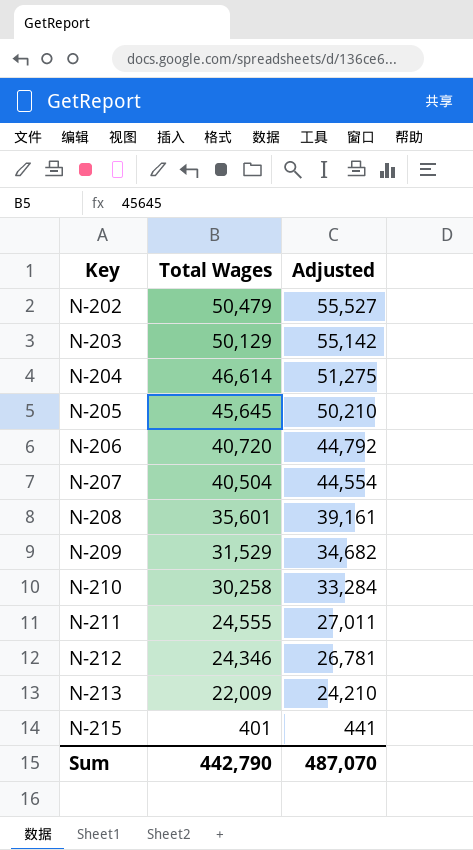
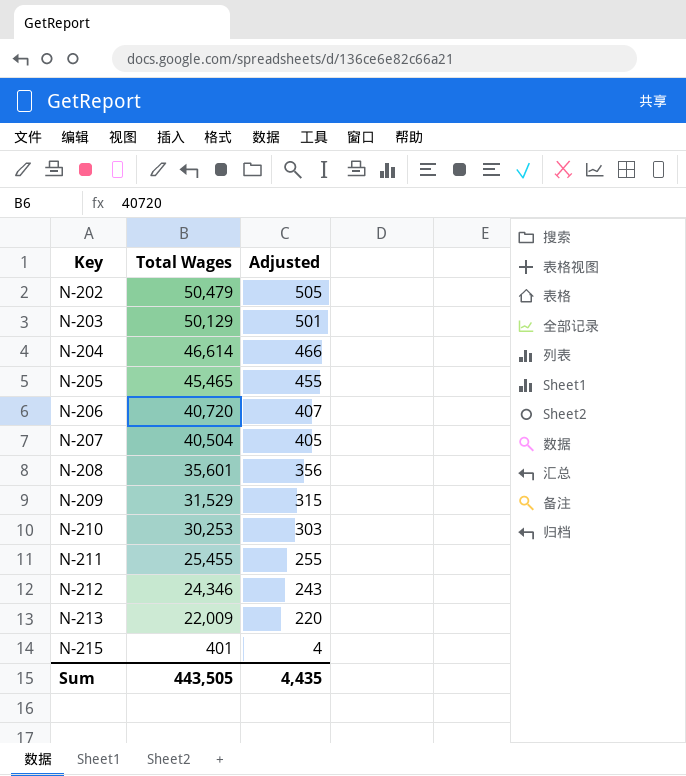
column Adjusted | formula: [Total Wages] * 1.1 -> [Total Wages] * 0.01
N-205 | Total Wages: 45,645 -> 45,465
N-210 | Total Wages: 30,258 -> 30,253
N-211 | Total Wages: 24,555 -> 25,455
Sum | Total Wages: 442,790 -> 443,505
Sum | Adjusted: 487,070 -> 4,435

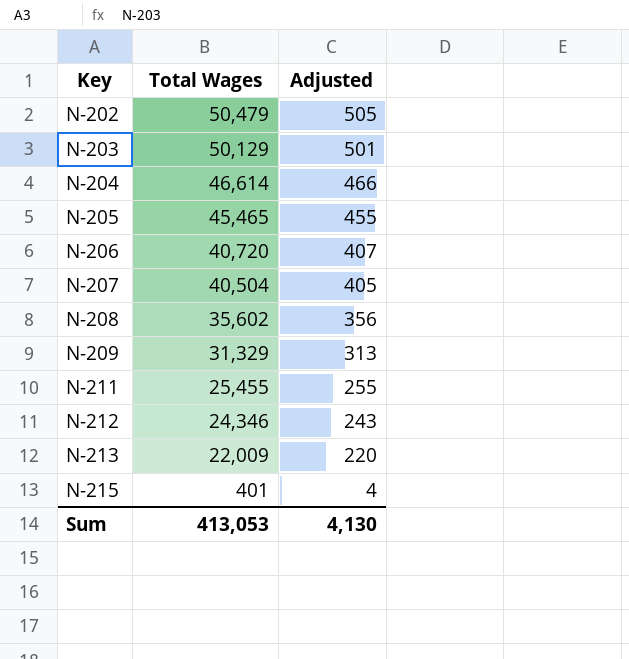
row N-210: 30,253 | 303 -> none
N-208 | Total Wages: 35,601 -> 35,602
N-209 | Total Wages: 31,529 -> 31,329
N-209 | Adjusted: 315 -> 313
Sum | Total Wages: 443,505 -> 413,053
Sum | Adjusted: 4,435 -> 4,130

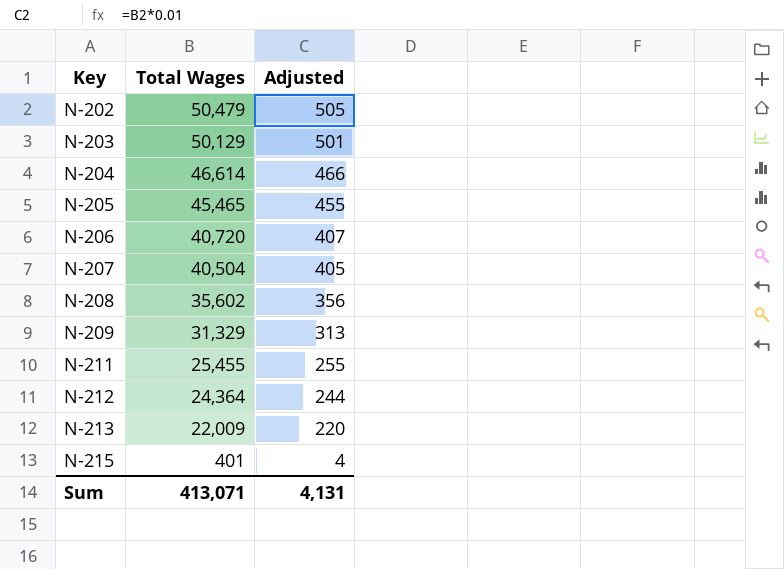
N-212 | Total Wages: 24,346 -> 24,364
N-212 | Adjusted: 243 -> 244
Sum | Total Wages: 413,053 -> 413,071
Sum | Adjusted: 4,130 -> 4,131

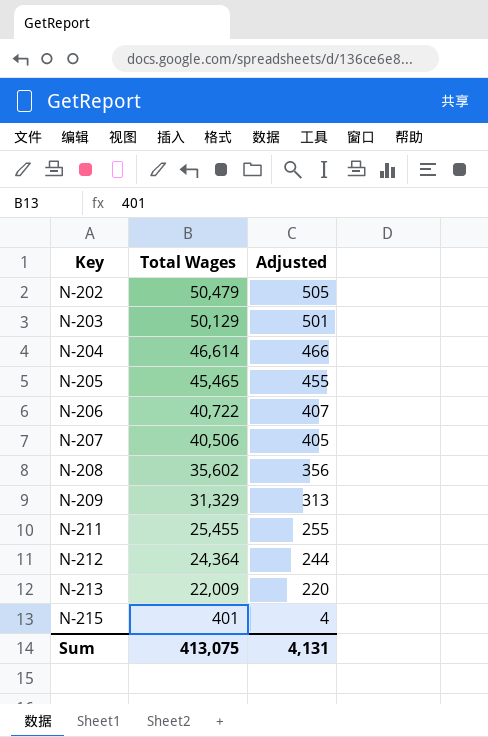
N-206 | Total Wages: 40,720 -> 40,722
N-207 | Total Wages: 40,504 -> 40,506
Sum | Total Wages: 413,071 -> 413,075

